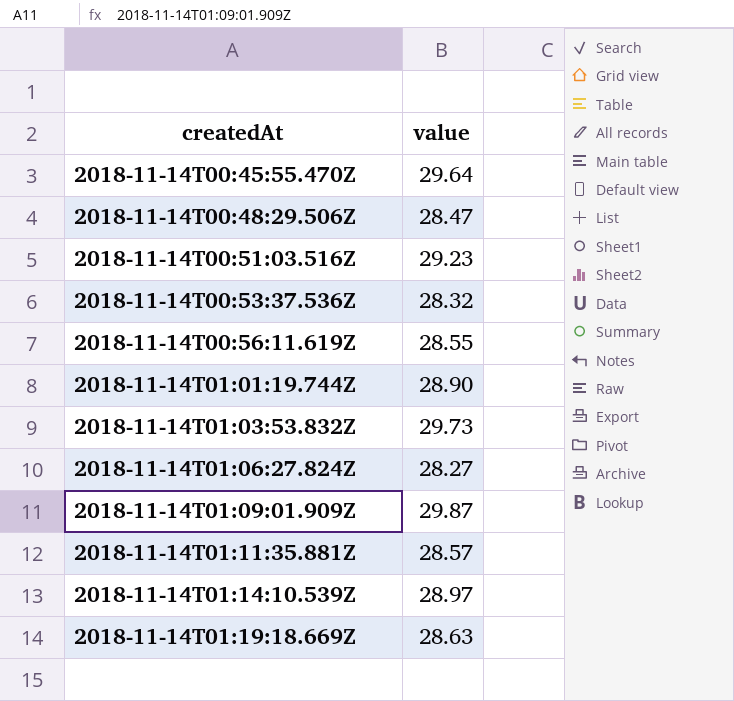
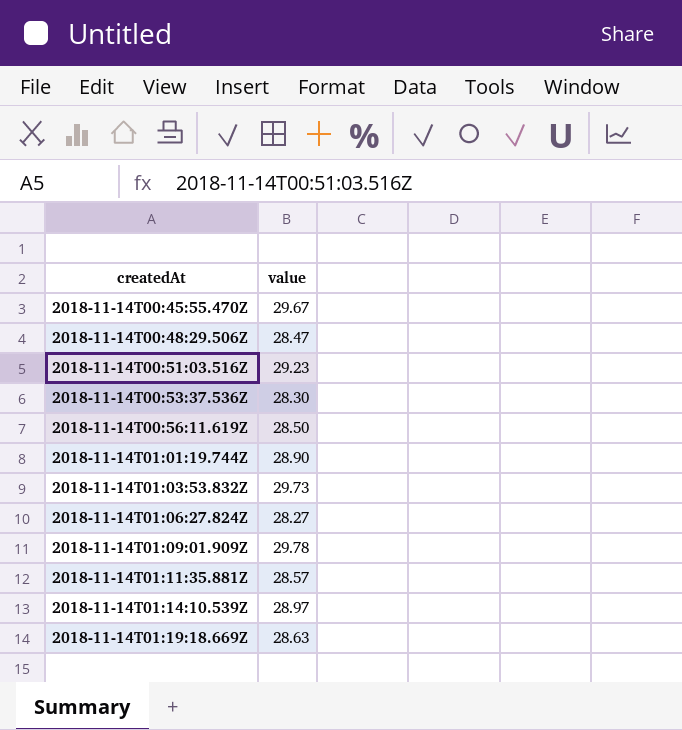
2018-11-14T00:45:55.470Z | value: 29.64 -> 29.67
2018-11-14T00:53:37.536Z | value: 28.32 -> 28.30
2018-11-14T00:56:11.619Z | value: 28.55 -> 28.50
2018-11-14T01:09:01.909Z | value: 29.87 -> 29.78

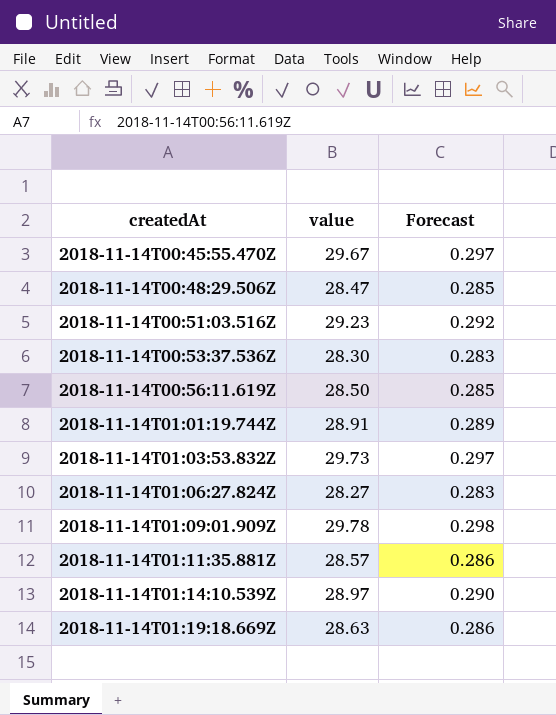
column Forecast | formula: none -> [value] * 0.01
2018-11-14T01:01:19.744Z | value: 28.90 -> 28.91

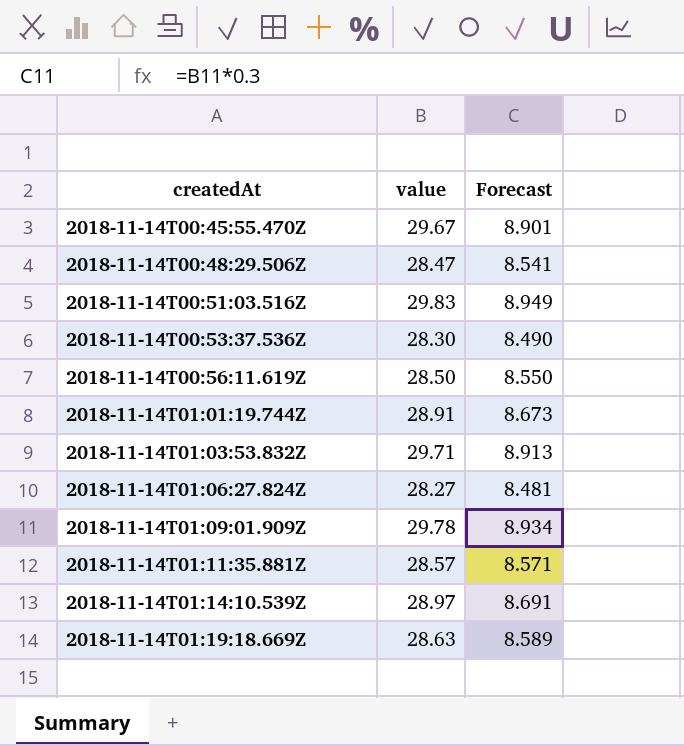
column Forecast | formula: [value] * 0.01 -> [value] * 0.3
2018-11-14T00:51:03.516Z | value: 29.23 -> 29.83
2018-11-14T01:03:53.832Z | value: 29.73 -> 29.71

